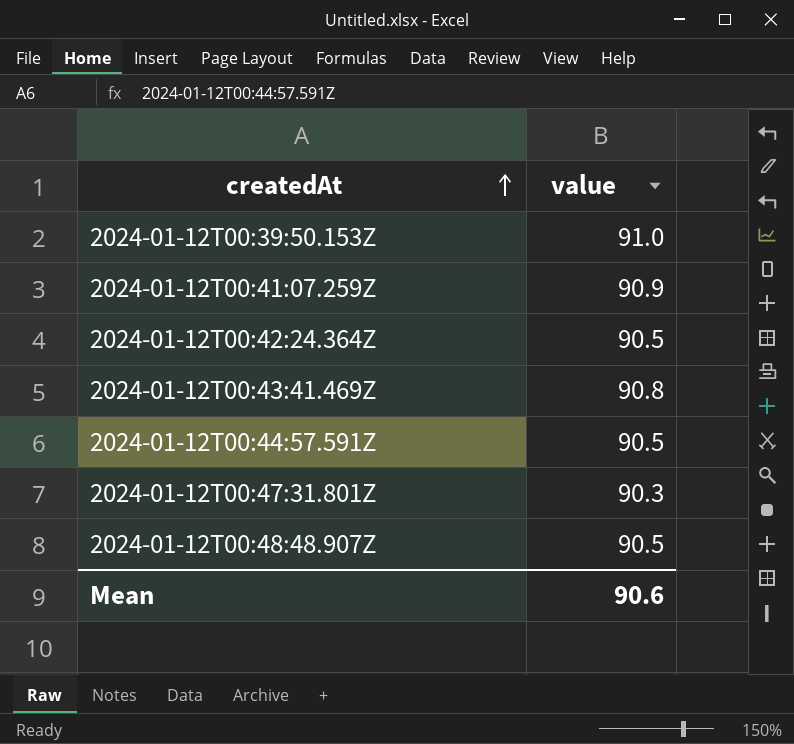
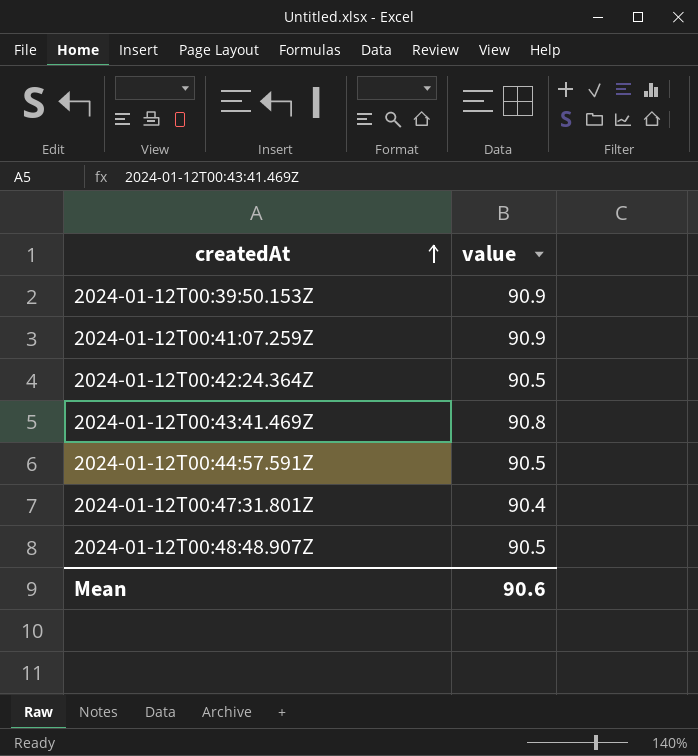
2024-01-12T00:39:50.153Z | value: 91.0 -> 90.9
2024-01-12T00:47:31.801Z | value: 90.3 -> 90.4

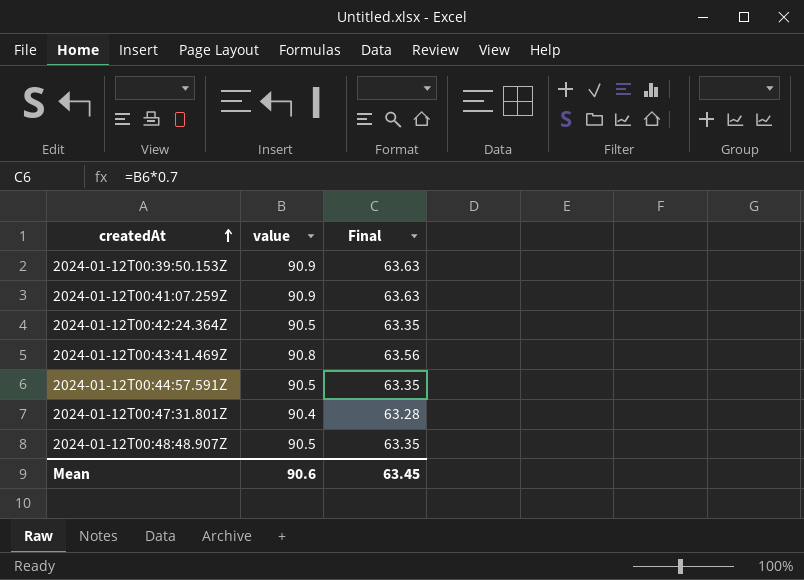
column Final | formula: none -> [value] * 0.7

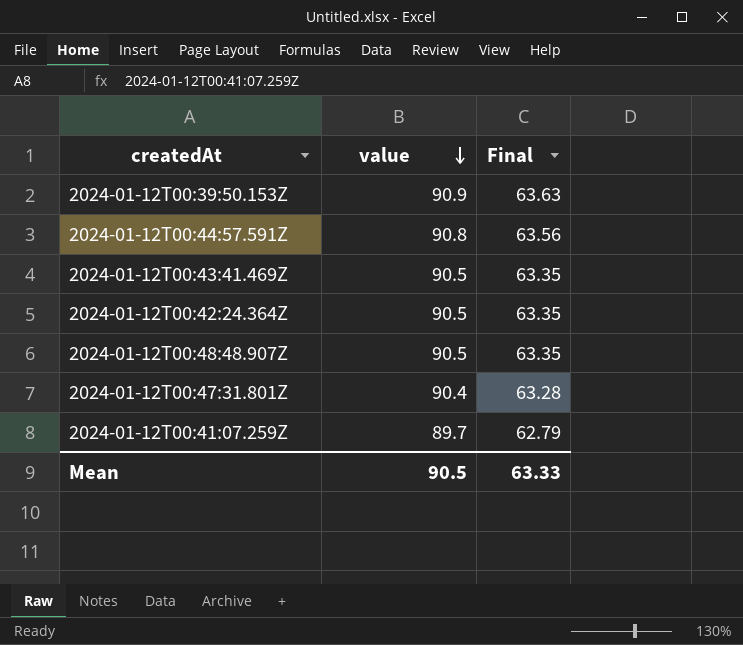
row order: createdAt ascending -> value descending
2024-01-12T00:44:57.591Z | value: 90.5 -> 90.8
2024-01-12T00:44:57.591Z | Final: 63.35 -> 63.56
2024-01-12T00:43:41.469Z | value: 90.8 -> 90.5
2024-01-12T00:43:41.469Z | Final: 63.56 -> 63.35
2024-01-12T00:41:07.259Z | value: 90.9 -> 89.7
2024-01-12T00:41:07.259Z | Final: 63.63 -> 62.79
Mean | value: 90.6 -> 90.5
Mean | Final: 63.45 -> 63.33

